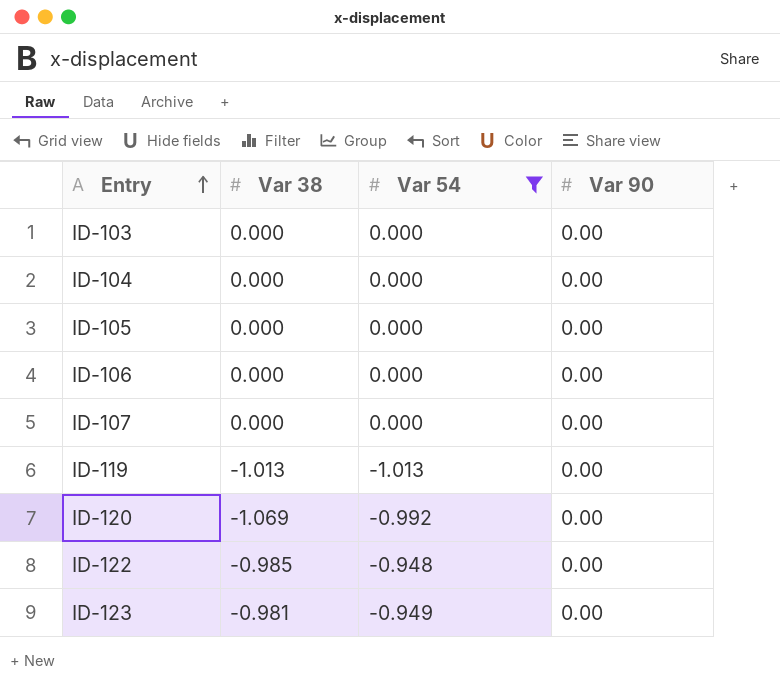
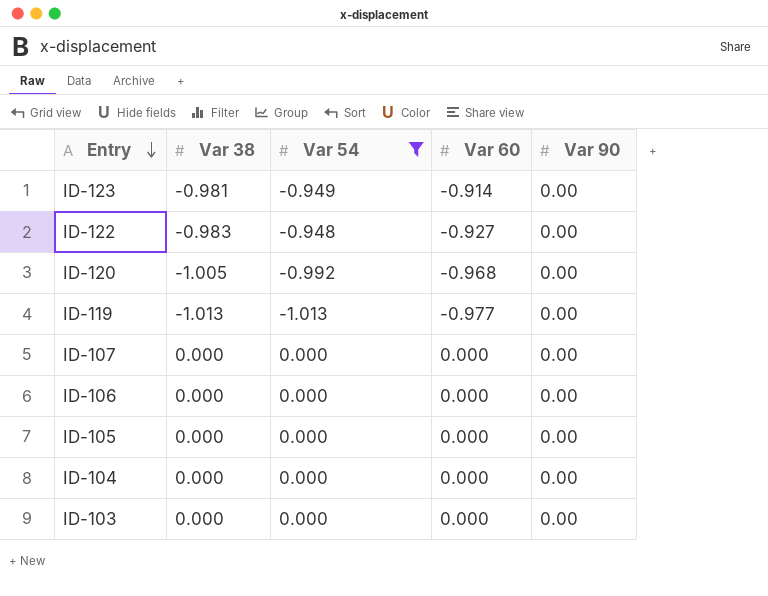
row order: Entry ascending -> Entry descending
column Var 60 | position: none -> 4
ID-122 | Var 38: -0.985 -> -0.983
ID-120 | Var 38: -1.069 -> -1.005

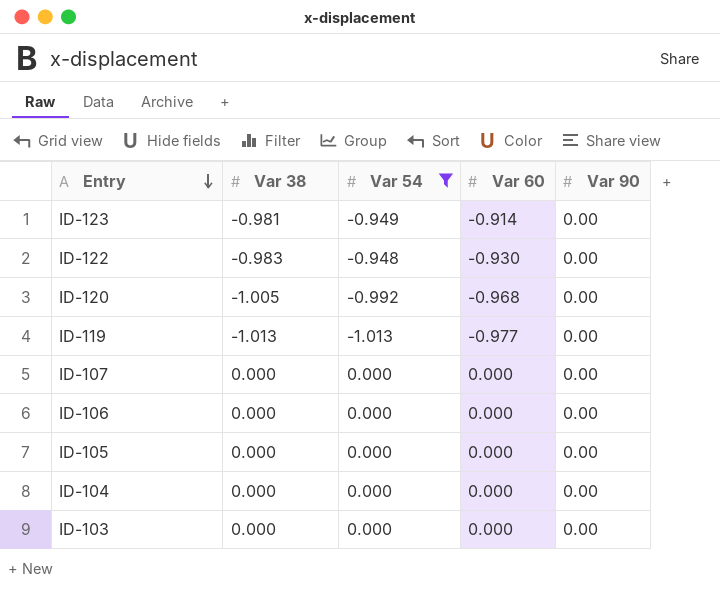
ID-122 | Var 60: -0.927 -> -0.930

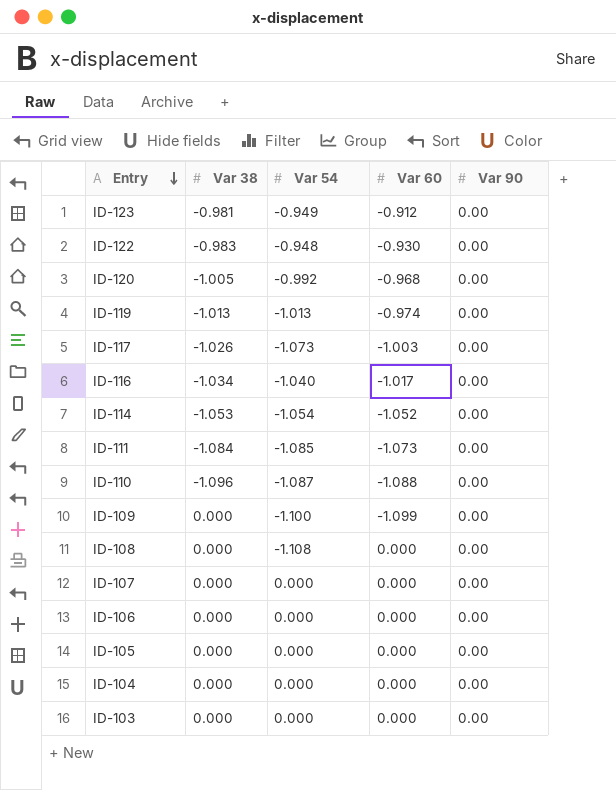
filter: Var 54 >= -1.013 -> none
ID-123 | Var 60: -0.914 -> -0.912
ID-119 | Var 60: -0.977 -> -0.974

